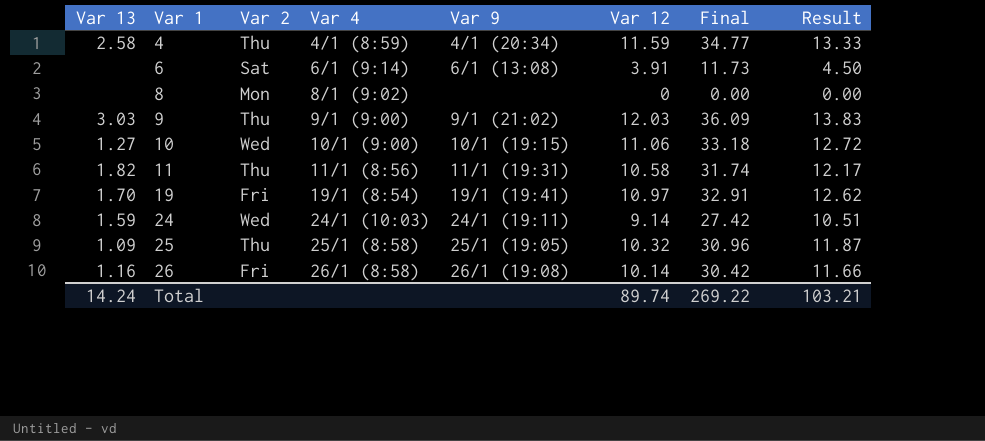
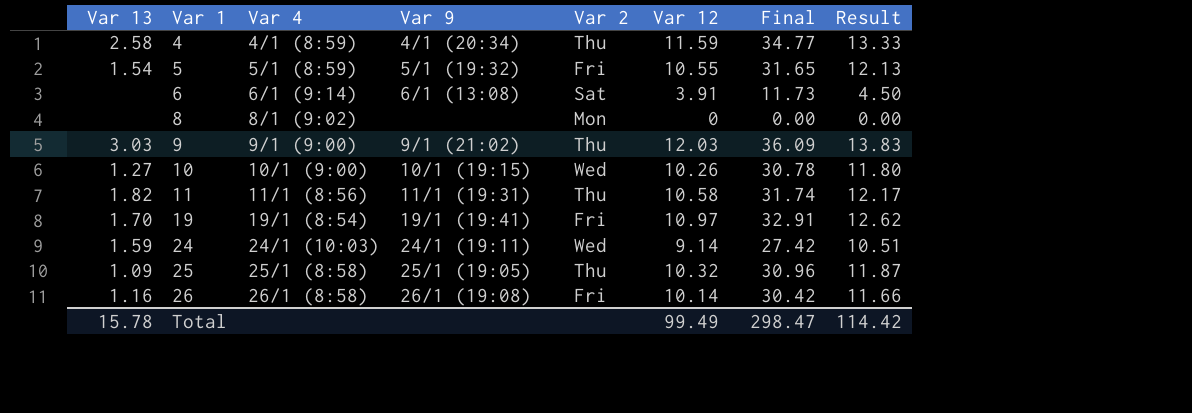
column Var 2 | position: 3 -> 5
row 5: none -> 1.54 | 5/1 (8:59) | 5/1 (19:32) | Fri | 10.55 | 31.65 | 12.13
10 | Var 12: 11.06 -> 10.26
10 | Final: 33.18 -> 30.78
10 | Result: 12.72 -> 11.80
Total | Var 13: 14.24 -> 15.78
Total | Var 12: 89.74 -> 99.49
Total | Final: 269.22 -> 298.47
Total | Result: 103.21 -> 114.42

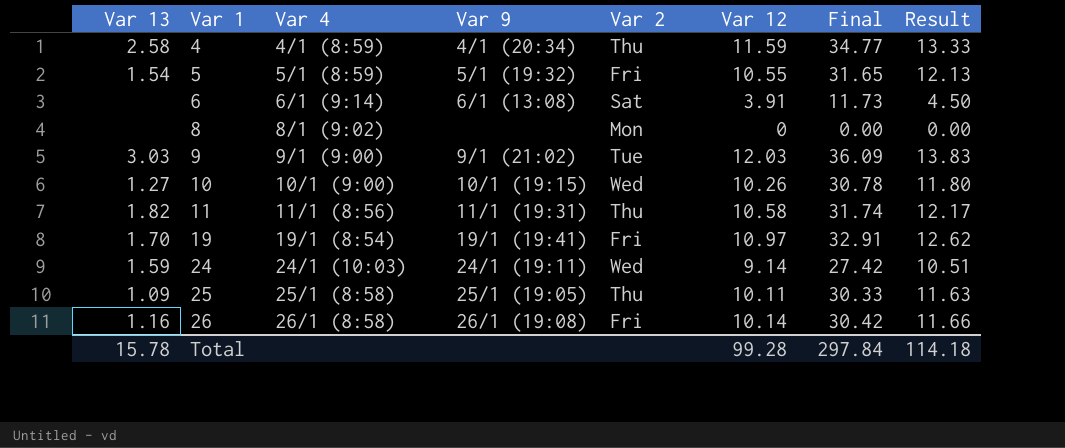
9 | Var 2: Thu -> Tue
25 | Var 12: 10.32 -> 10.11
25 | Final: 30.96 -> 30.33
25 | Result: 11.87 -> 11.63
Total | Var 12: 99.49 -> 99.28
Total | Final: 298.47 -> 297.84
Total | Result: 114.42 -> 114.18

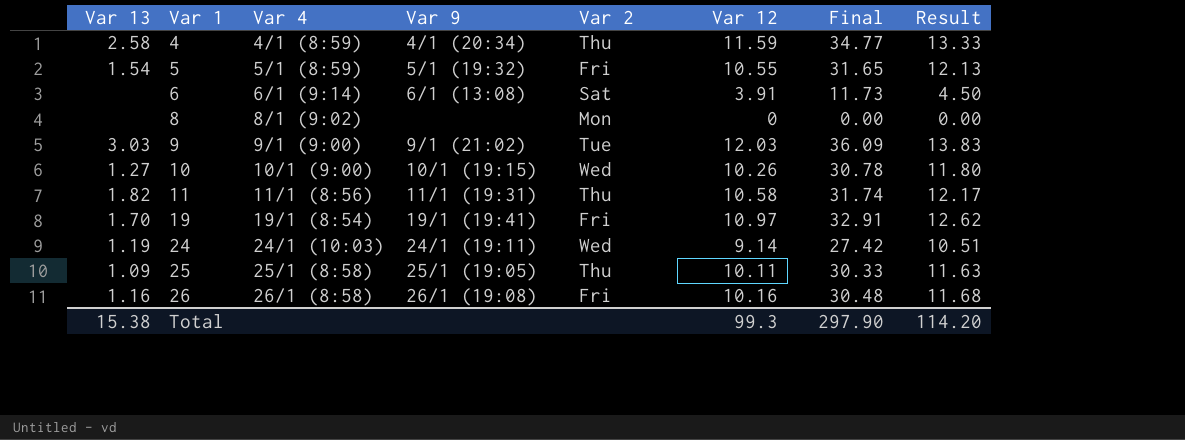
24 | Var 13: 1.59 -> 1.19
26 | Var 12: 10.14 -> 10.16
26 | Final: 30.42 -> 30.48
26 | Result: 11.66 -> 11.68
Total | Var 13: 15.78 -> 15.38
Total | Var 12: 99.28 -> 99.3
Total | Final: 297.84 -> 297.90
Total | Result: 114.18 -> 114.20

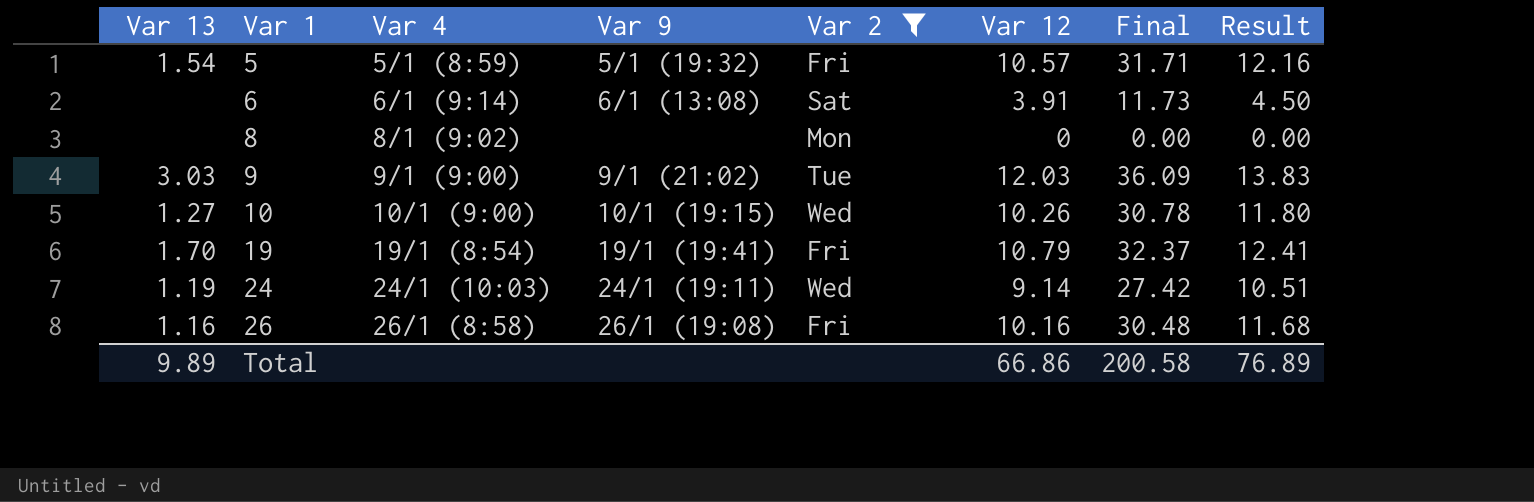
filter: none -> Var 2 != Thu
5 | Var 12: 10.55 -> 10.57
5 | Final: 31.65 -> 31.71
5 | Result: 12.13 -> 12.16
19 | Var 12: 10.97 -> 10.79
19 | Final: 32.91 -> 32.37
19 | Result: 12.62 -> 12.41
Total | Var 13: 15.38 -> 9.89
Total | Var 12: 99.3 -> 66.86
Total | Final: 297.90 -> 200.58
Total | Result: 114.20 -> 76.89

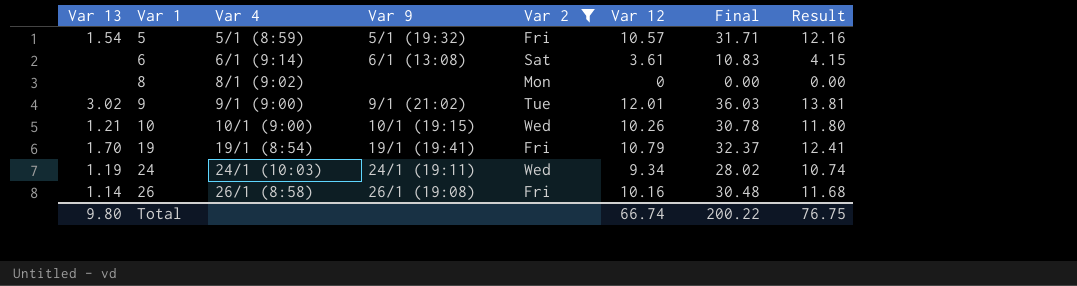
6 | Var 12: 3.91 -> 3.61
6 | Final: 11.73 -> 10.83
6 | Result: 4.50 -> 4.15
9 | Var 13: 3.03 -> 3.02
9 | Var 12: 12.03 -> 12.01
9 | Final: 36.09 -> 36.03
9 | Result: 13.83 -> 13.81
10 | Var 13: 1.27 -> 1.21
24 | Var 12: 9.14 -> 9.34
24 | Final: 27.42 -> 28.02
24 | Result: 10.51 -> 10.74
26 | Var 13: 1.16 -> 1.14
Total | Var 13: 9.89 -> 9.80
Total | Var 12: 66.86 -> 66.74
Total | Final: 200.58 -> 200.22
Total | Result: 76.89 -> 76.75

